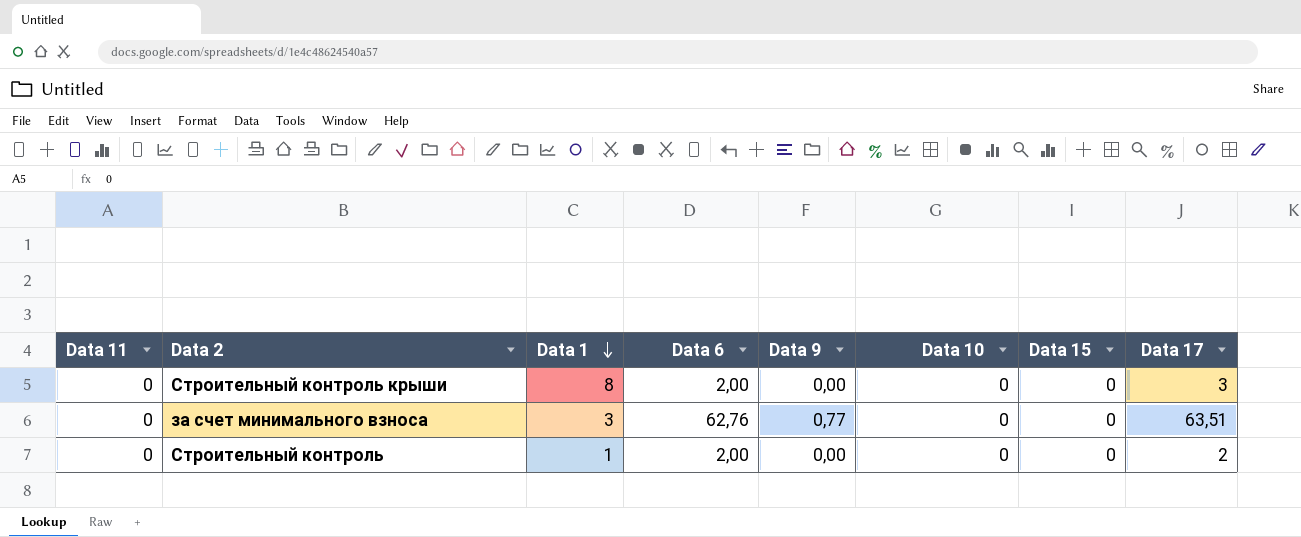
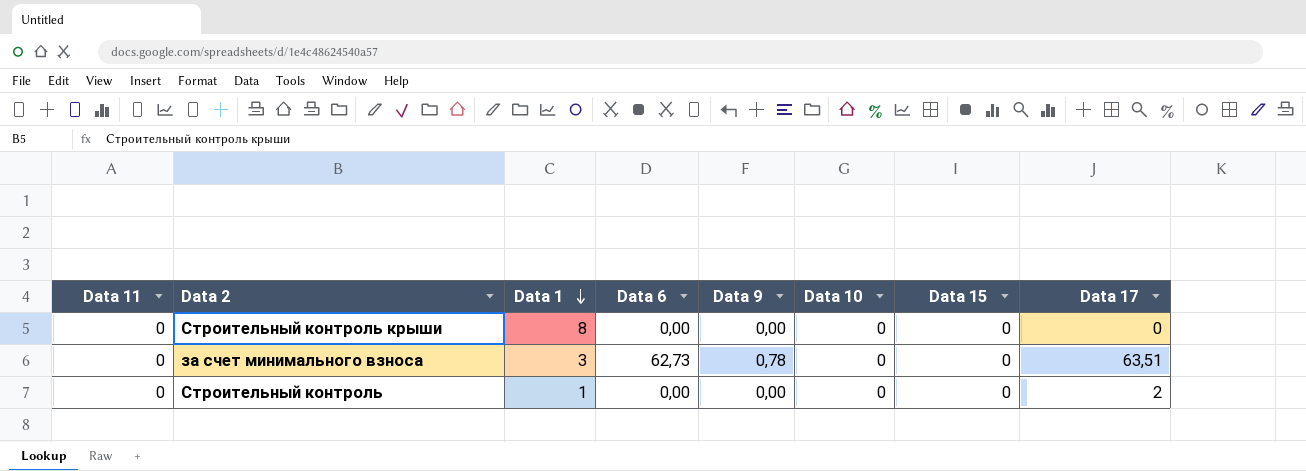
Строительный контроль крыши | Data 6: 2,00 -> 0,00
Строительный контроль крыши | Data 17: 3 -> 0
за счет минимального взноса | Data 6: 62,76 -> 62,73
за счет минимального взноса | Data 9: 0,77 -> 0,78
Строительный контроль | Data 6: 2,00 -> 0,00

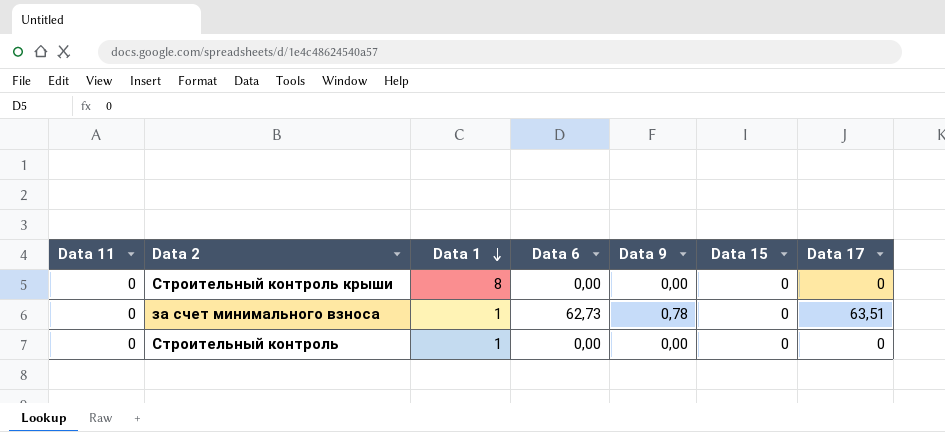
column Data 10 | position: 6 -> none
за счет минимального взноса | Data 1: 3 -> 1
Строительный контроль | Data 17: 2 -> 0

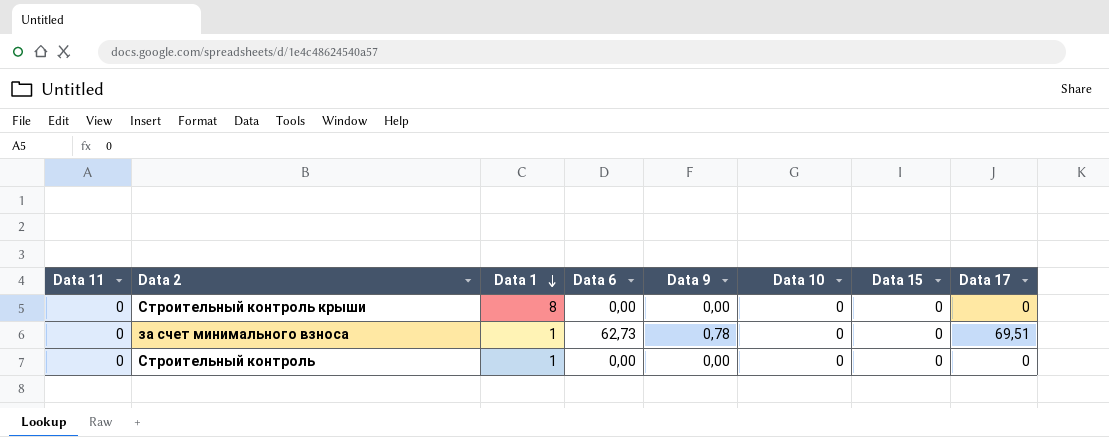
column Data 10 | position: none -> 6
за счет минимального взноса | Data 17: 63,51 -> 69,51

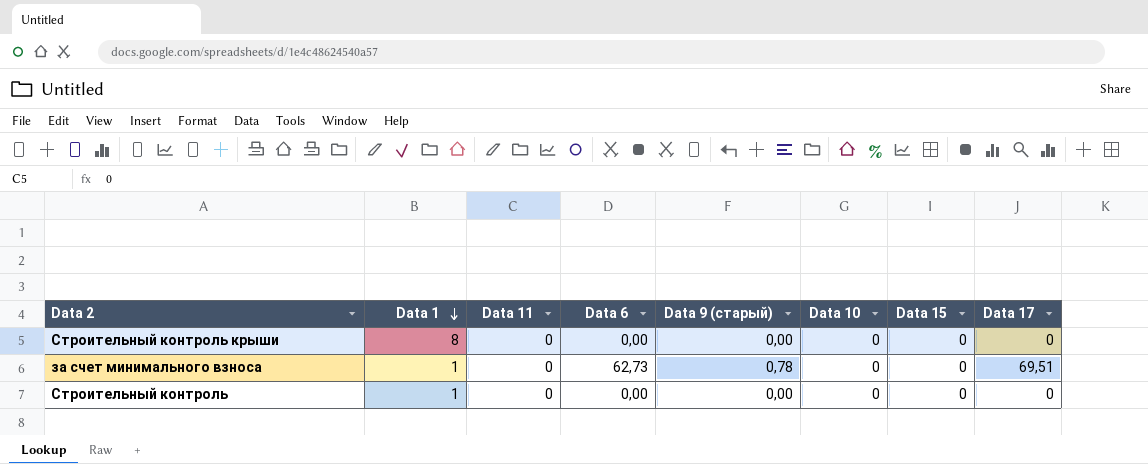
column Data 11 | position: 1 -> 3
column name: Data 9 -> Data 9 (старый)

